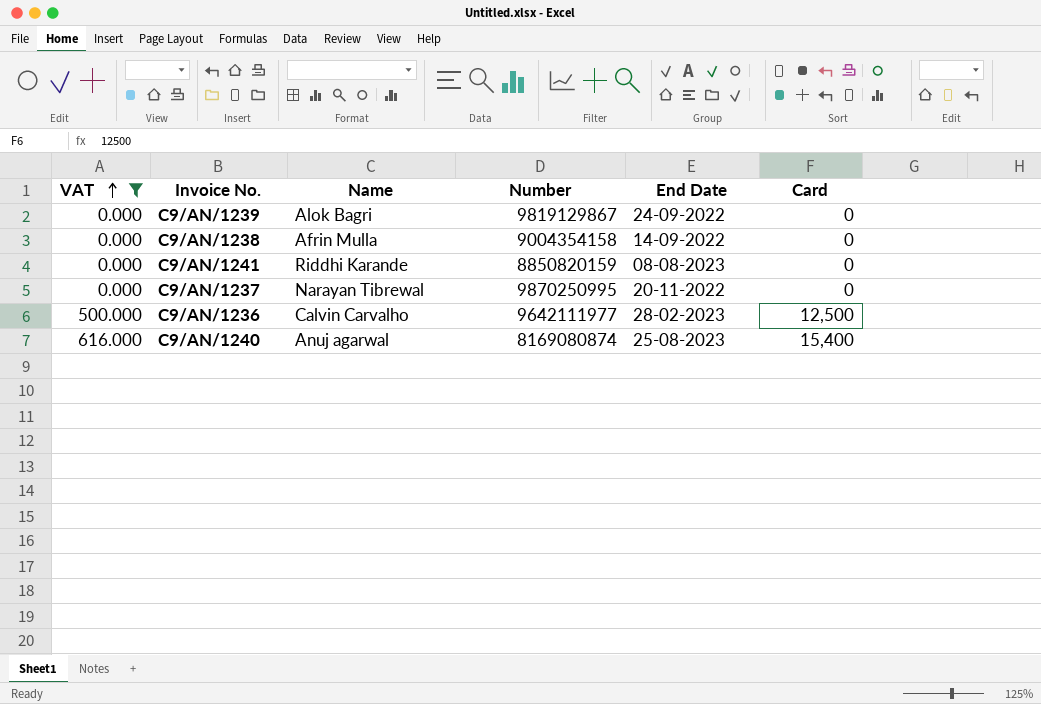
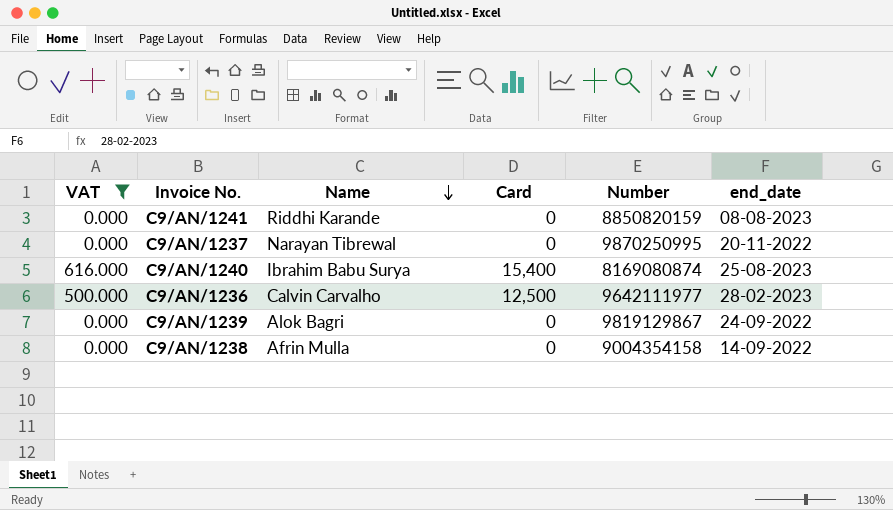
row order: VAT ascending -> Name descending
column Card | position: 6 -> 4
column name: End Date -> end_date
C9/AN/1240 | Name: Anuj agarwal -> Ibrahim Babu Surya

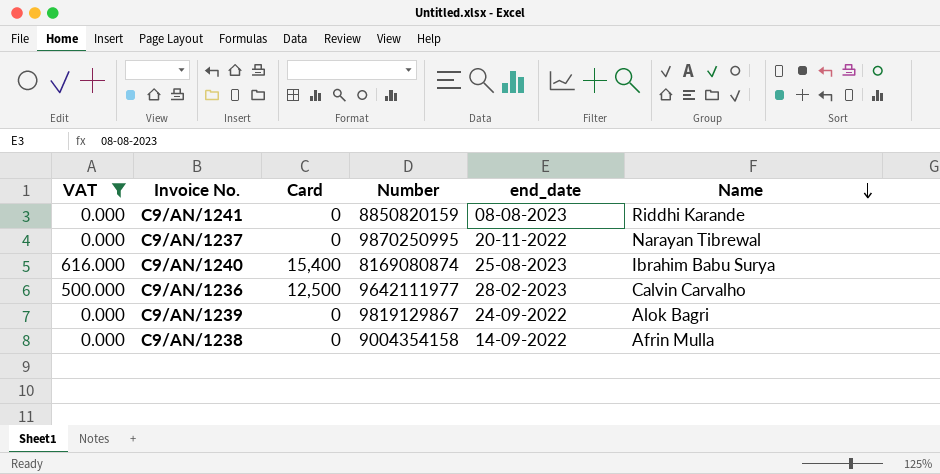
column Name | position: 3 -> 6

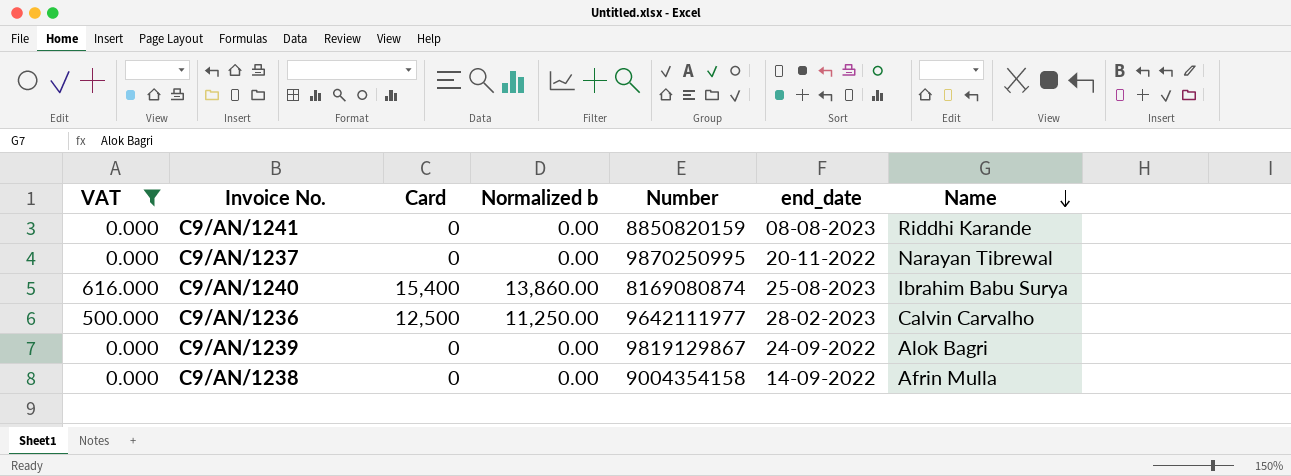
column Normalized b | formula: none -> [Card] * 0.9

